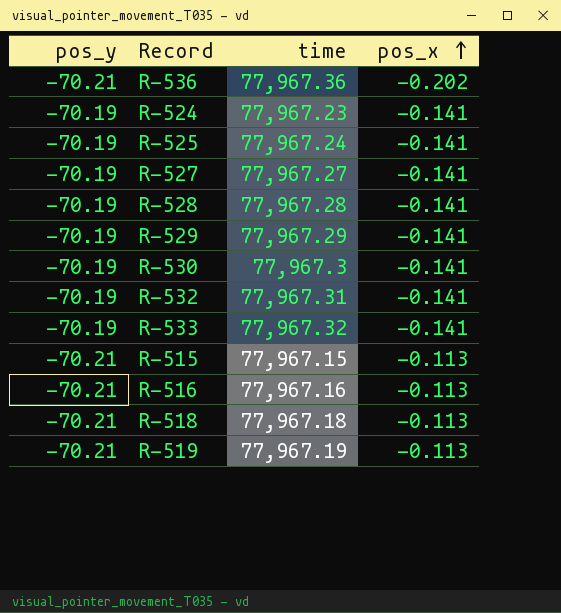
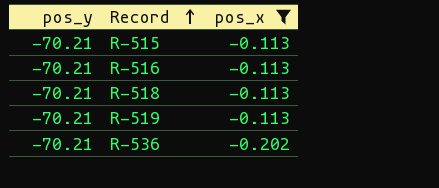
filter: none -> pos_x != -0.141
row order: pos_x ascending -> Record ascending
column time | position: 3 -> none

